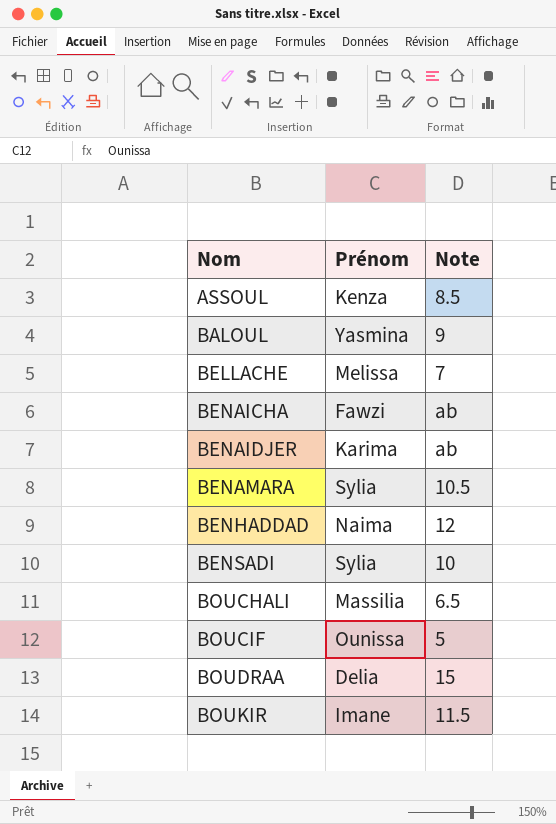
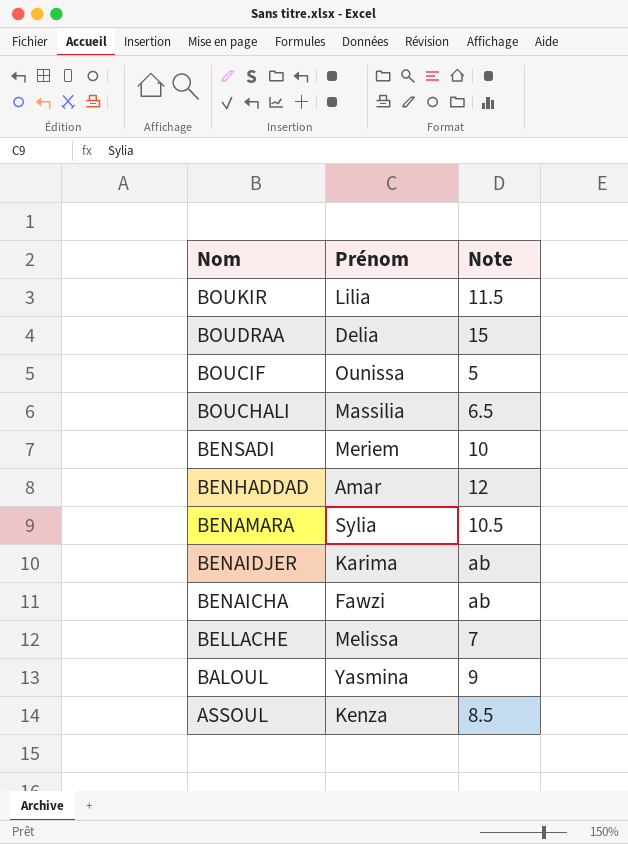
row order: Nom ascending -> Nom descending
BOUKIR | Prénom: Imane -> Lilia
BENSADI | Prénom: Sylia -> Meriem
BENHADDAD | Prénom: Naima -> Amar

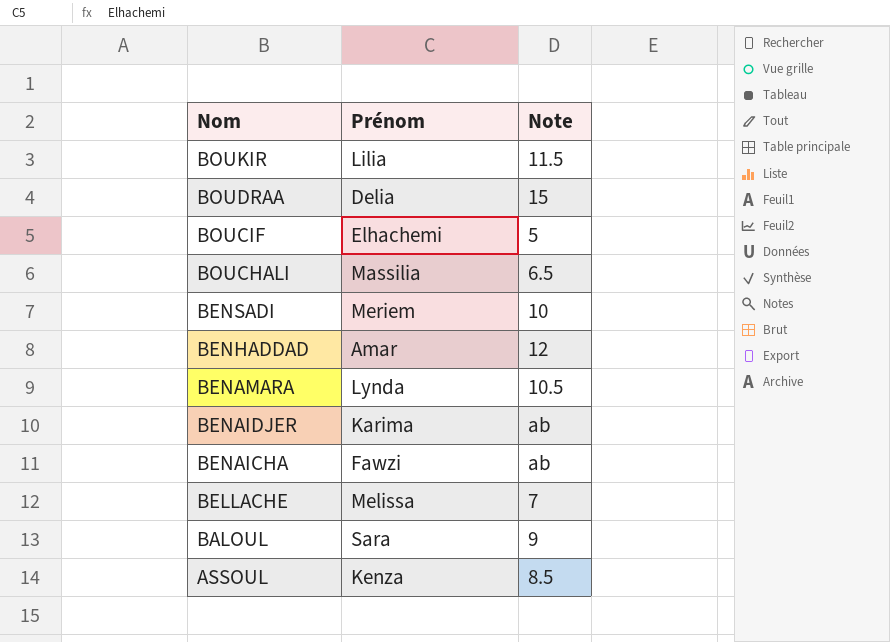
BOUCIF | Prénom: Ounissa -> Elhachemi
BENAMARA | Prénom: Sylia -> Lynda
BALOUL | Prénom: Yasmina -> Sara

